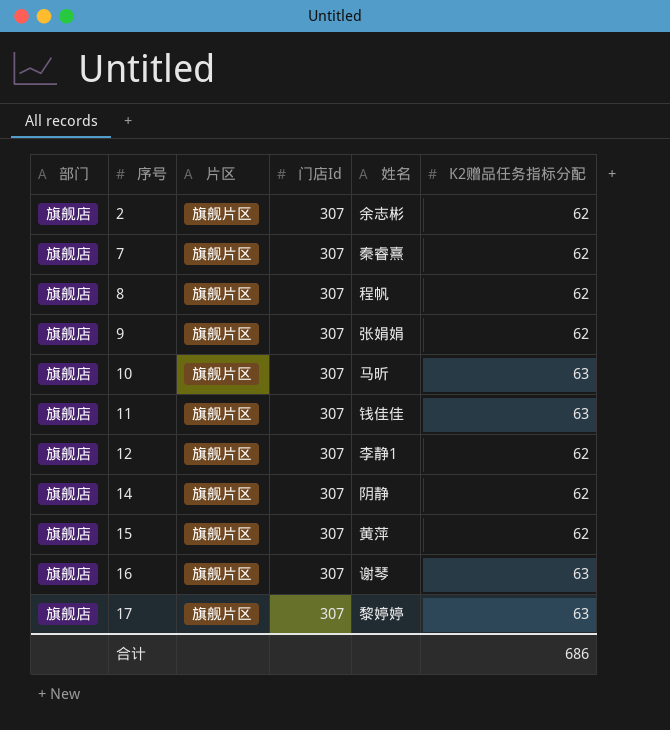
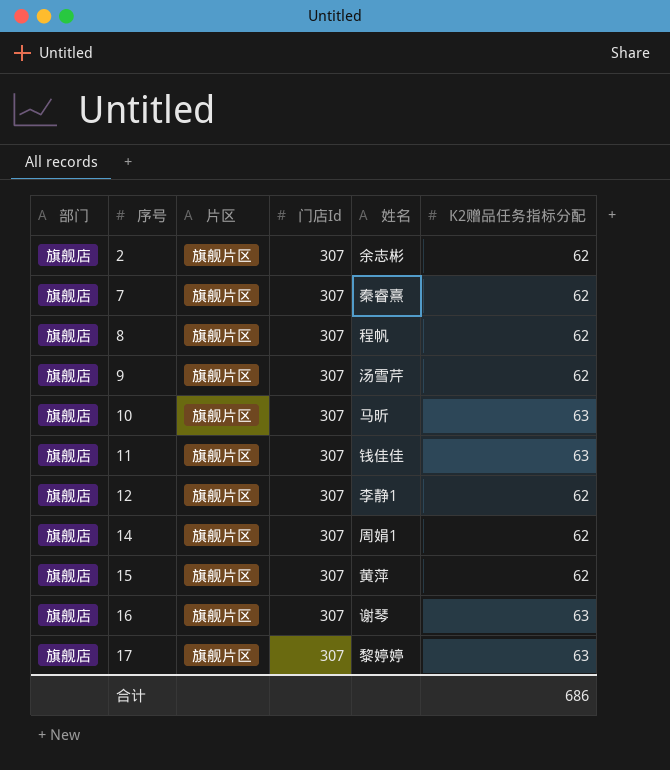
9 | 姓名: 张娟娟 -> 汤雪芹
14 | 姓名: 阴静 -> 周娟1

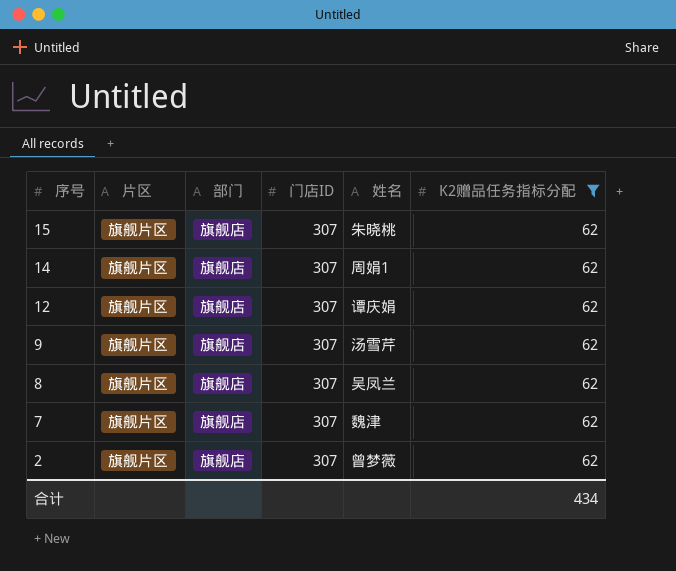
filter: none -> K2赠品任务指标分配 = 62
row order: 序号 ascending -> 序号 descending
column 部门 | position: 1 -> 3
column name: 门店Id -> 门店ID
15 | 姓名: 黄萍 -> 朱晓桃
12 | 姓名: 李静1 -> 谭庆娟
8 | 姓名: 程帆 -> 吴凤兰
7 | 姓名: 秦睿熹 -> 魏津
2 | 姓名: 余志彬 -> 曾梦薇
合计 | K2赠品任务指标分配: 686 -> 434

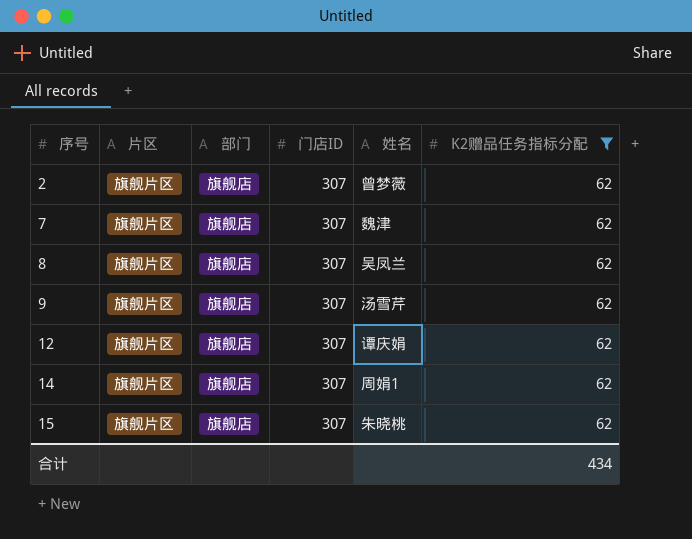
row order: 序号 descending -> 序号 ascending

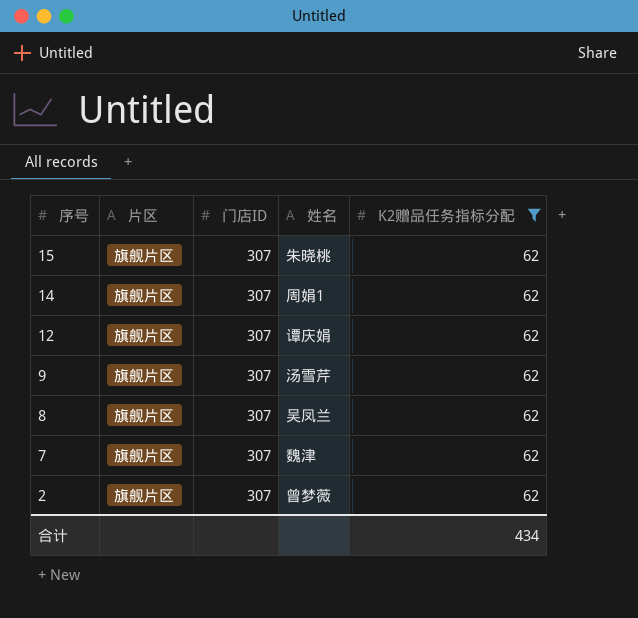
row order: 序号 ascending -> 序号 descending
column 部门 | position: 3 -> none

